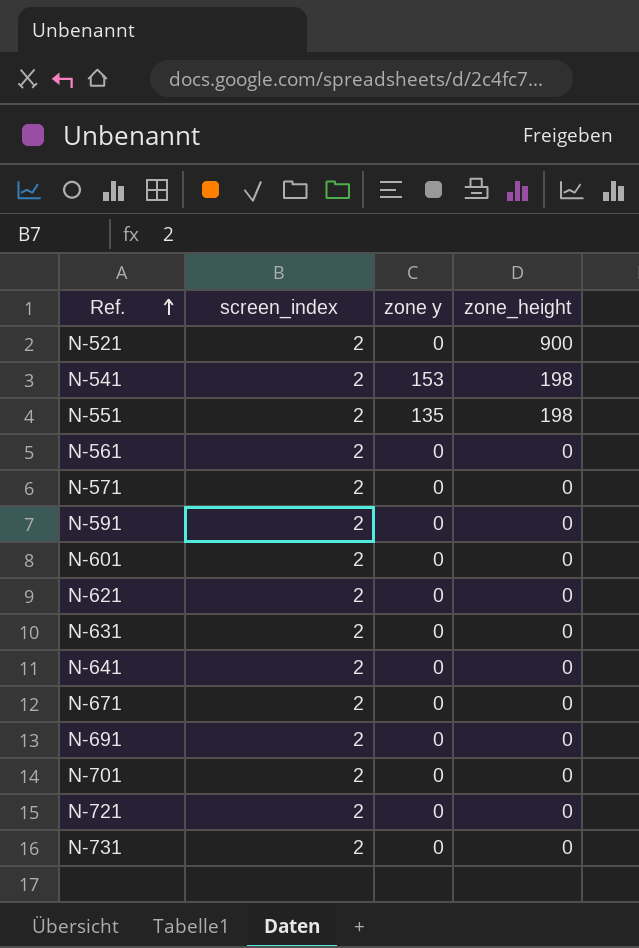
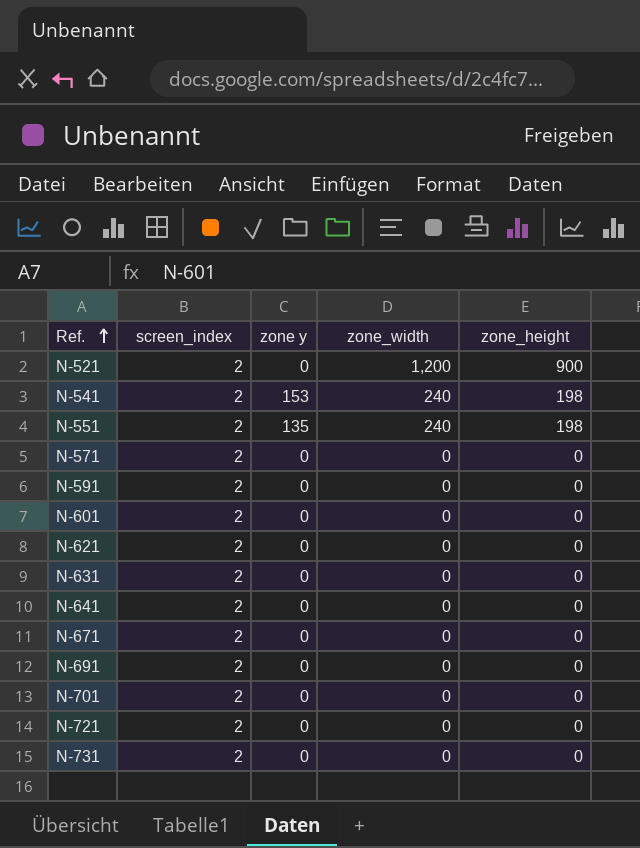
column zone_width | position: none -> 4
row N-561: 2 | 0 | 0 -> none

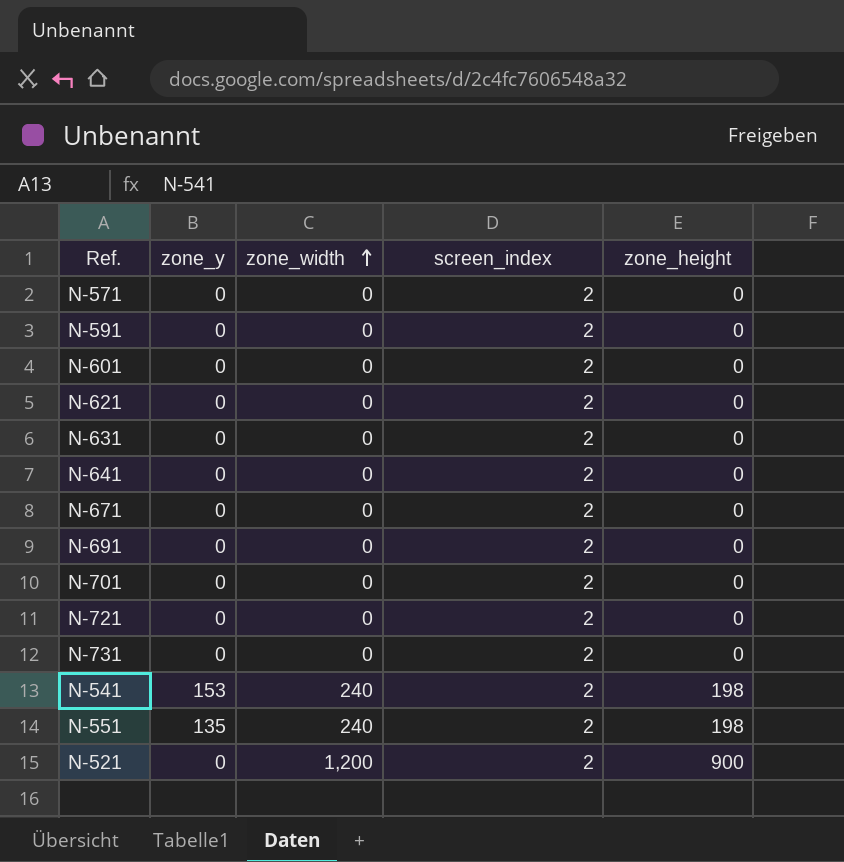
row order: Ref. ascending -> zone_width ascending
column name: zone y -> zone_y
column screen_index | position: 2 -> 4

